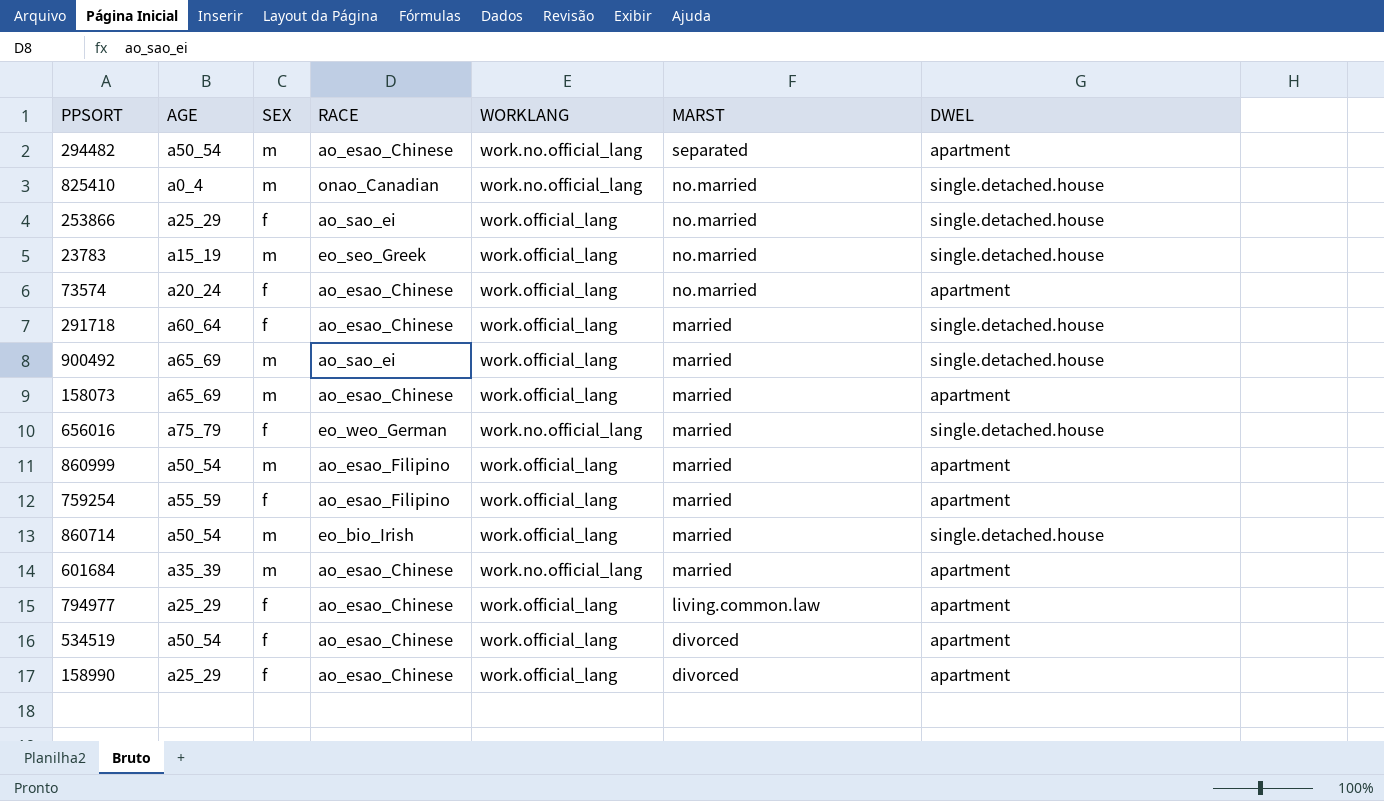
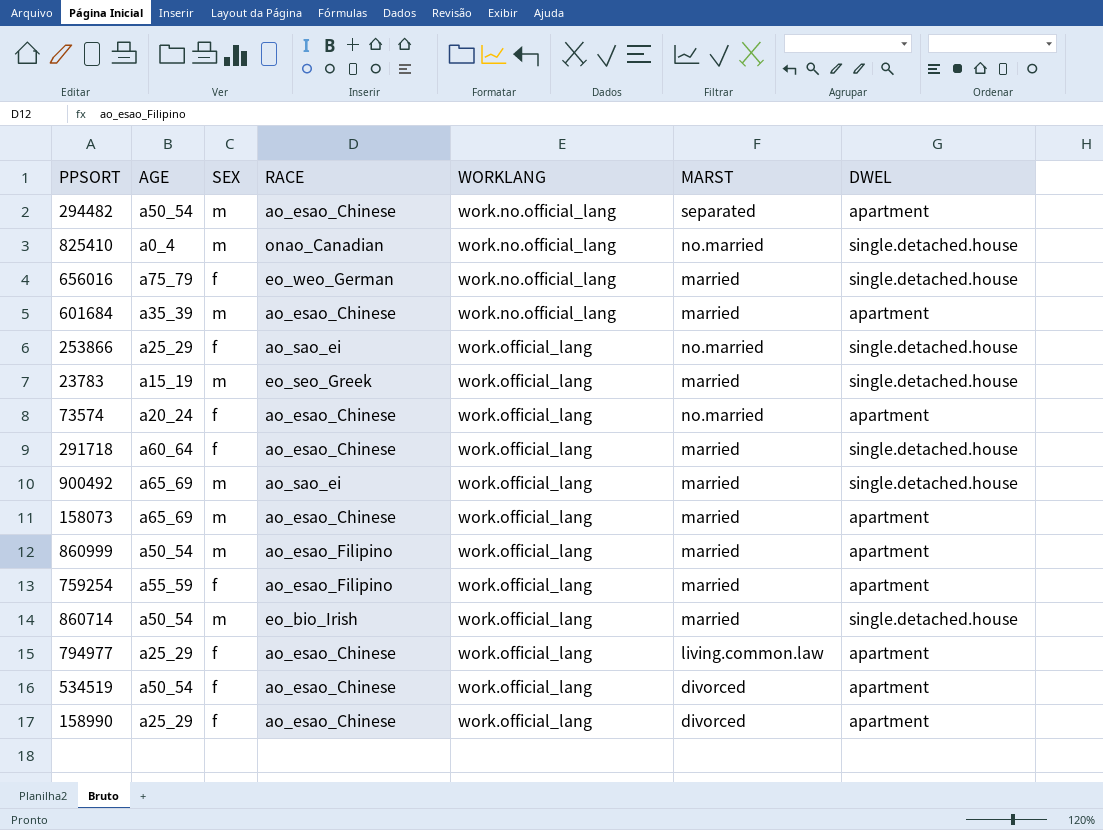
row order: MARST descending -> WORKLANG ascending
23783 | MARST: no.married -> married

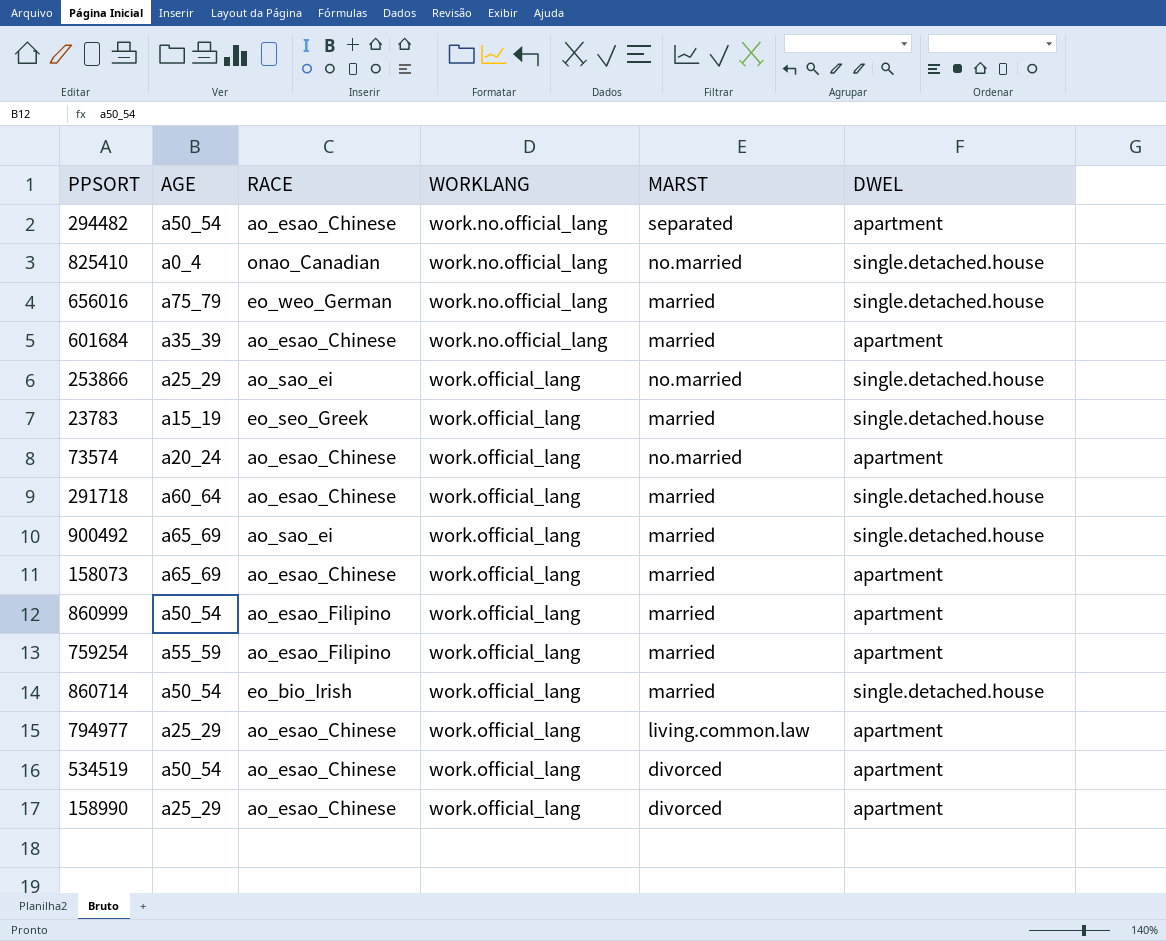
column SEX | position: 3 -> none

